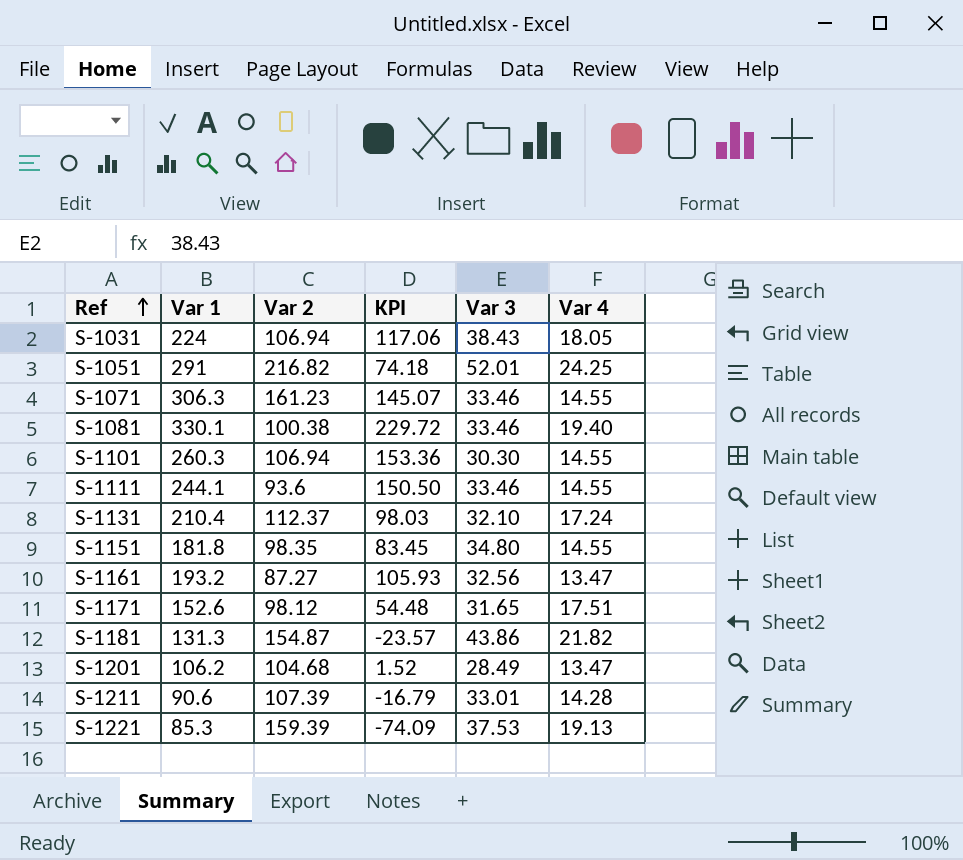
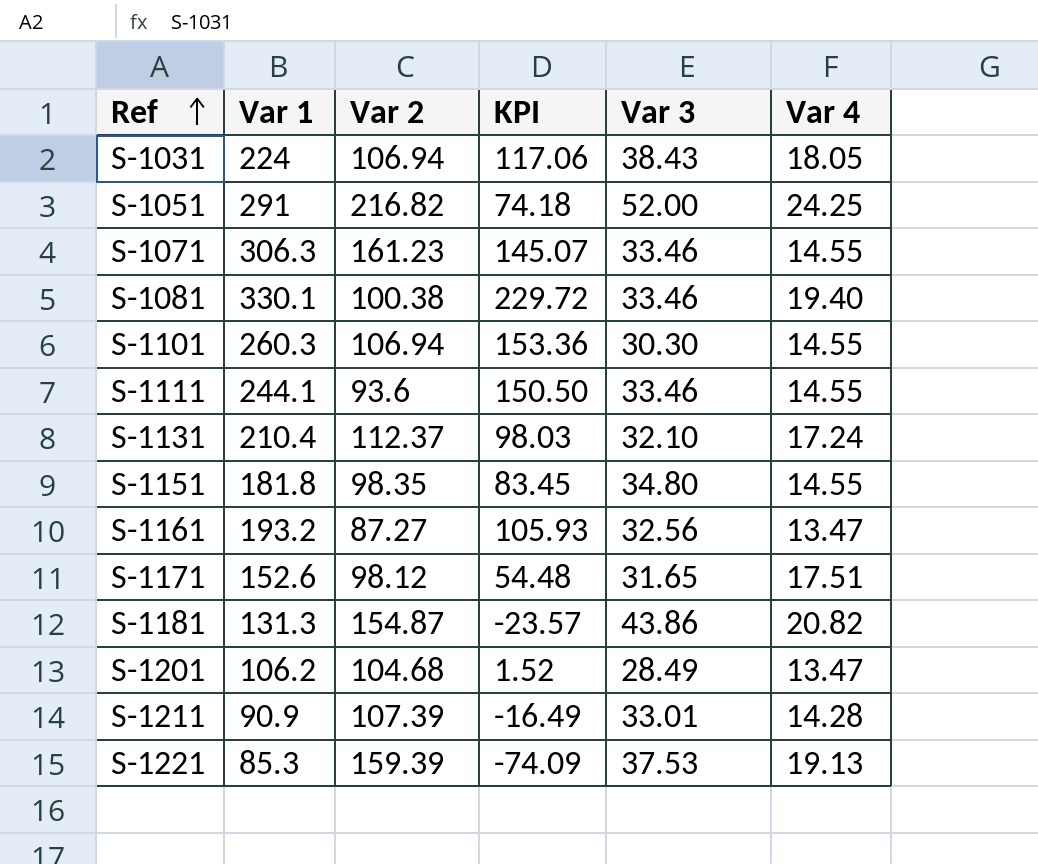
S-1051 | Var 3: 52.01 -> 52.00
S-1181 | Var 4: 21.82 -> 20.82
S-1211 | Var 1: 90.6 -> 90.9
S-1211 | KPI: -16.79 -> -16.49

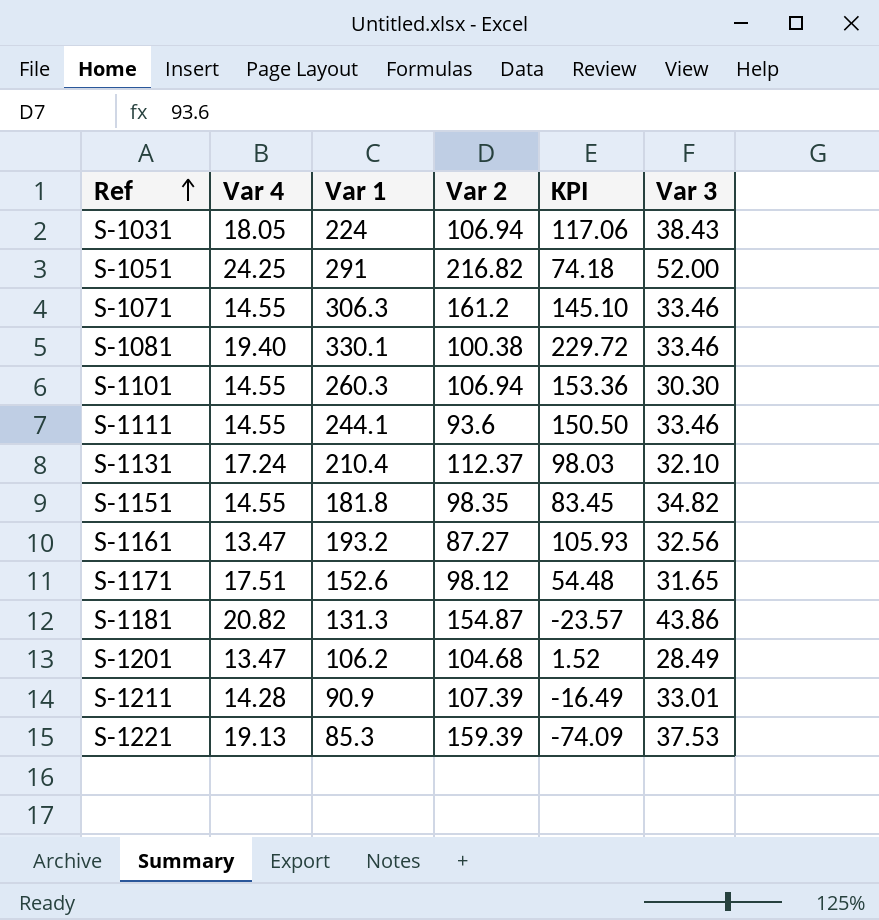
column Var 4 | position: 6 -> 2
S-1071 | Var 2: 161.23 -> 161.2
S-1071 | KPI: 145.07 -> 145.10
S-1151 | Var 3: 34.80 -> 34.82

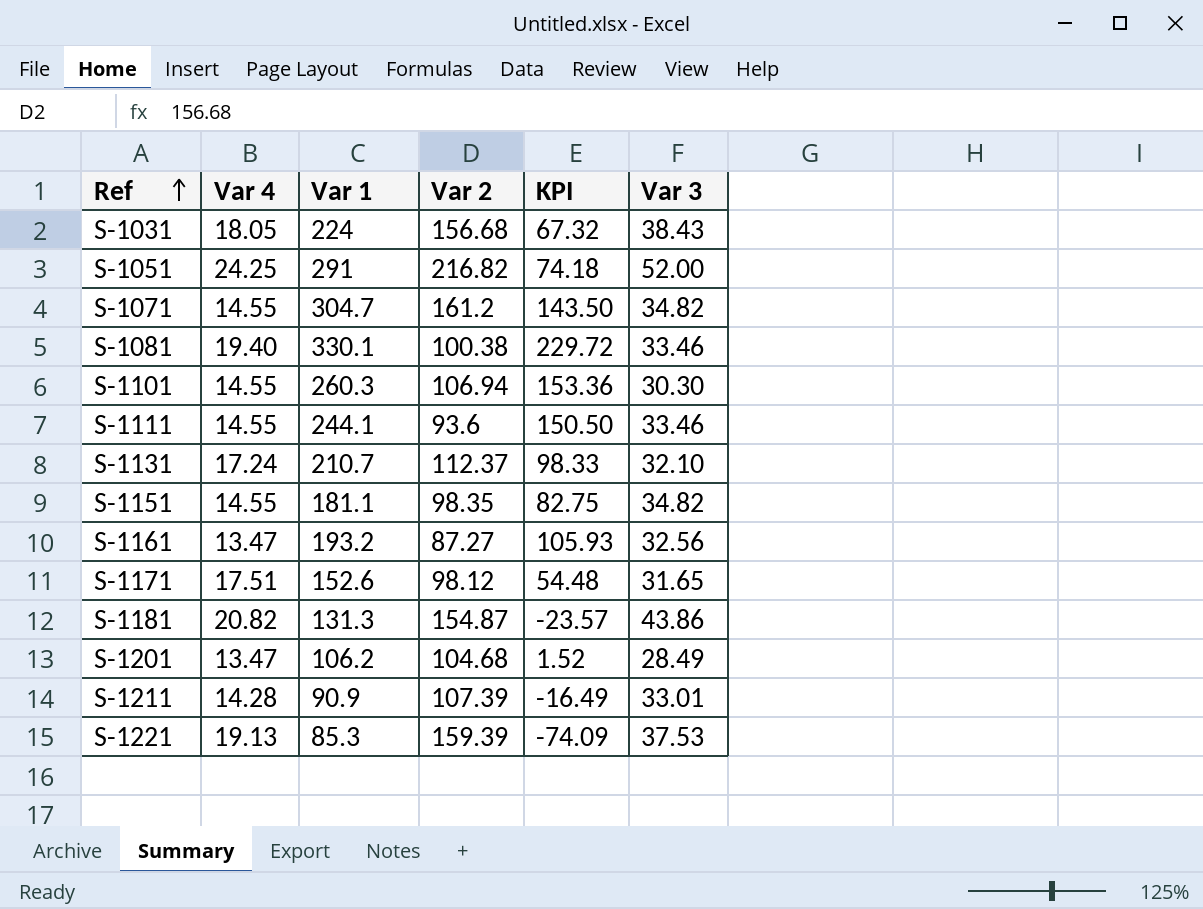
S-1031 | Var 2: 106.94 -> 156.68
S-1031 | KPI: 117.06 -> 67.32
S-1071 | Var 1: 306.3 -> 304.7
S-1071 | KPI: 145.10 -> 143.50
S-1071 | Var 3: 33.46 -> 34.82
S-1131 | Var 1: 210.4 -> 210.7
S-1131 | KPI: 98.03 -> 98.33
S-1151 | Var 1: 181.8 -> 181.1
S-1151 | KPI: 83.45 -> 82.75

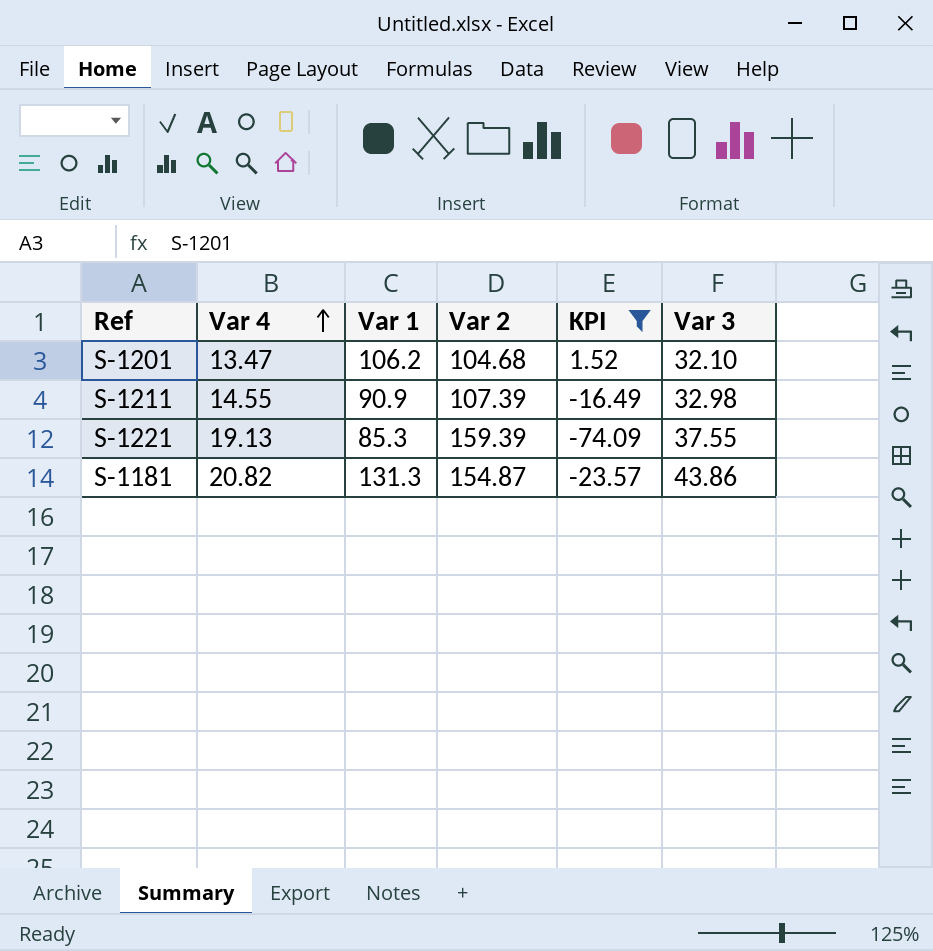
filter: none -> KPI <= 1.52
row order: Ref ascending -> Var 4 ascending
S-1201 | Var 3: 28.49 -> 32.10
S-1211 | Var 4: 14.28 -> 14.55
S-1211 | Var 3: 33.01 -> 32.98
S-1221 | Var 3: 37.53 -> 37.55

